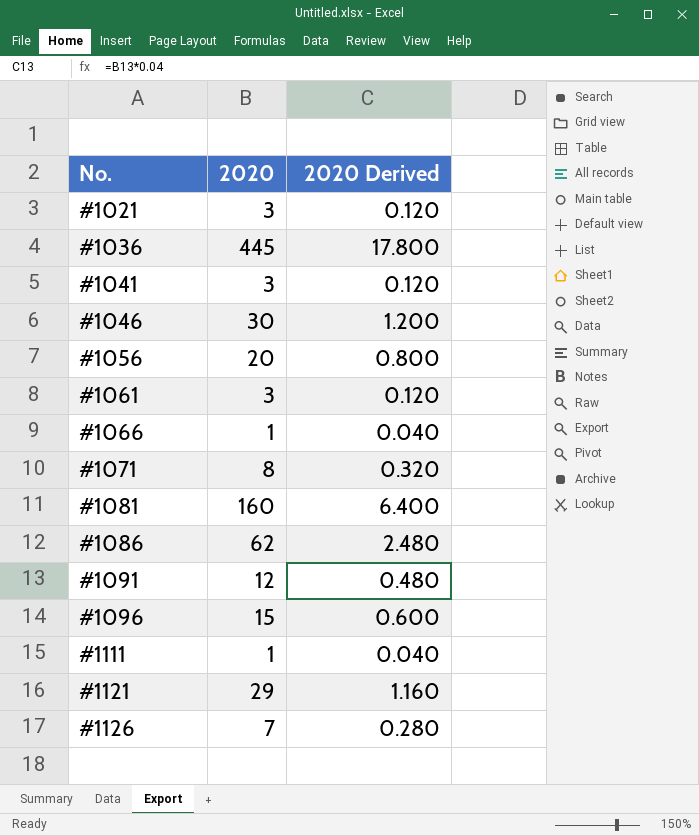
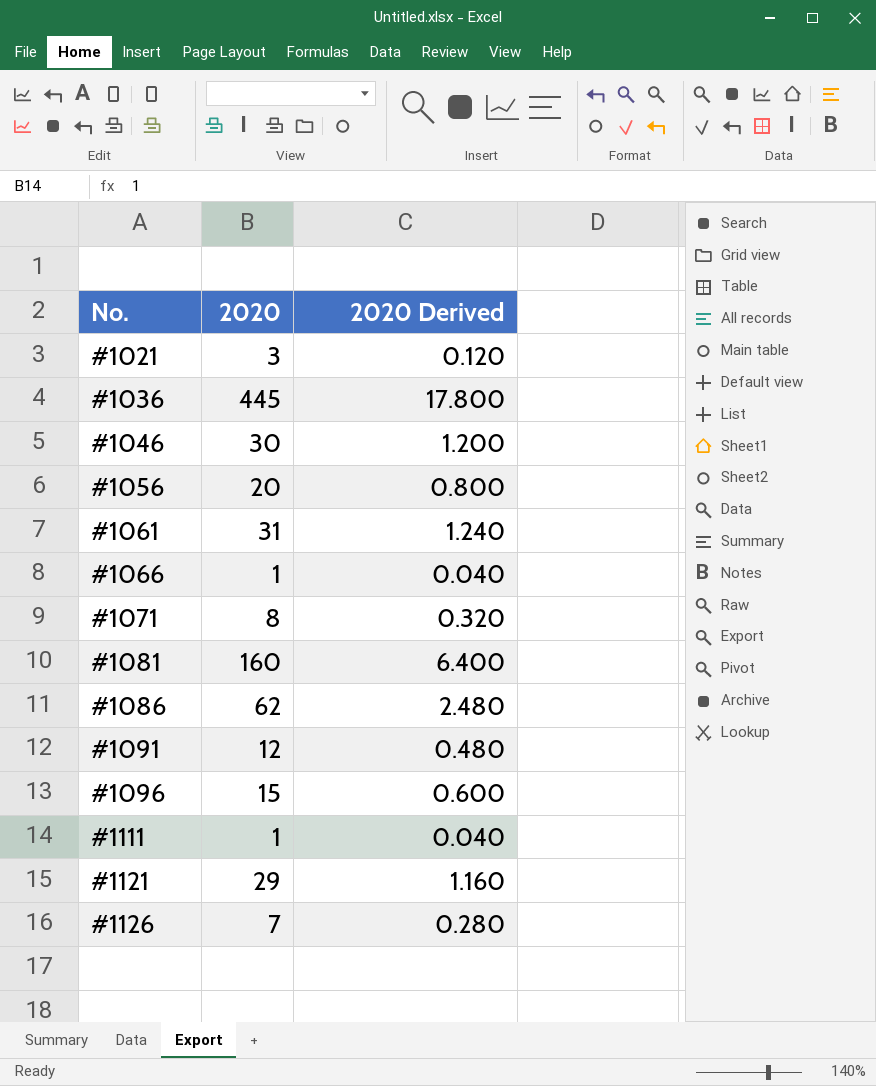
row #1041: 3 | 0.120 -> none
#1061 | 2020: 3 -> 31
#1061 | 2020 Derived: 0.120 -> 1.240

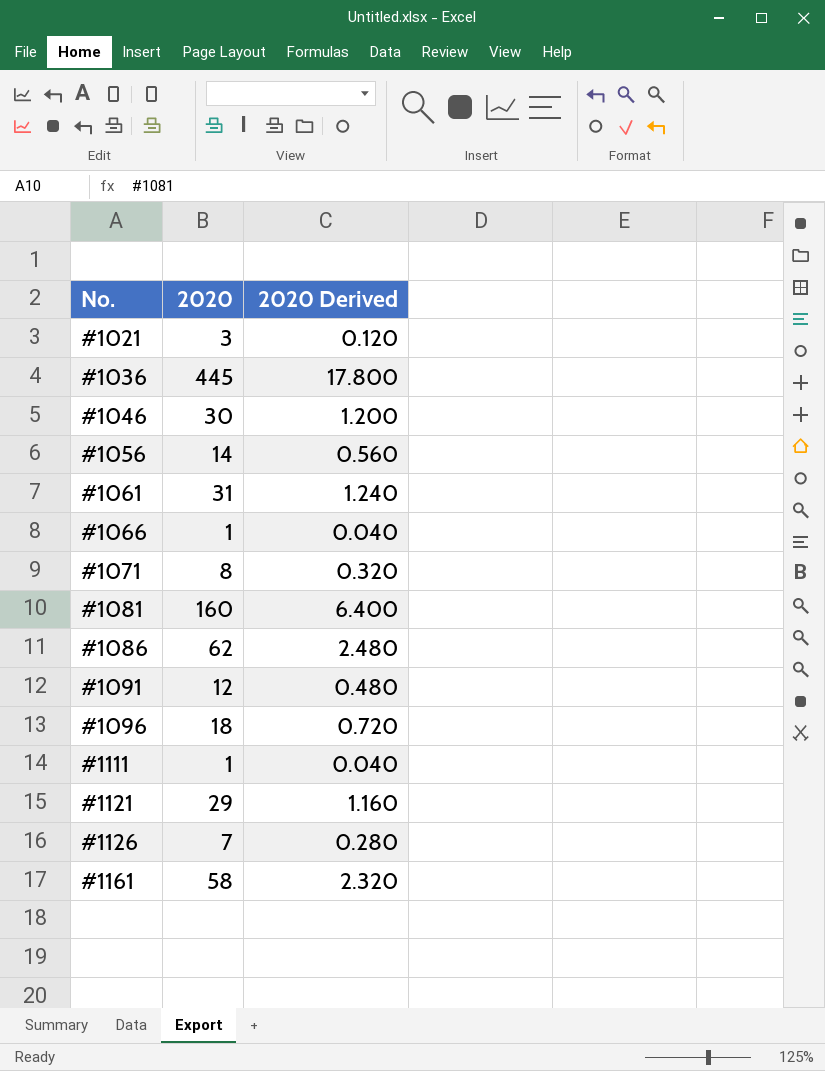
#1056 | 2020: 20 -> 14
#1056 | 2020 Derived: 0.800 -> 0.560
#1096 | 2020: 15 -> 18
#1096 | 2020 Derived: 0.600 -> 0.720
row #1161: none -> 58 | 2.320

